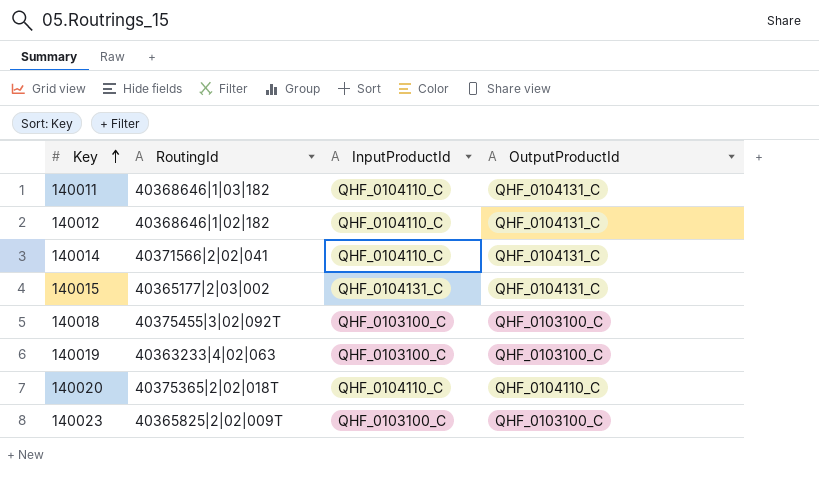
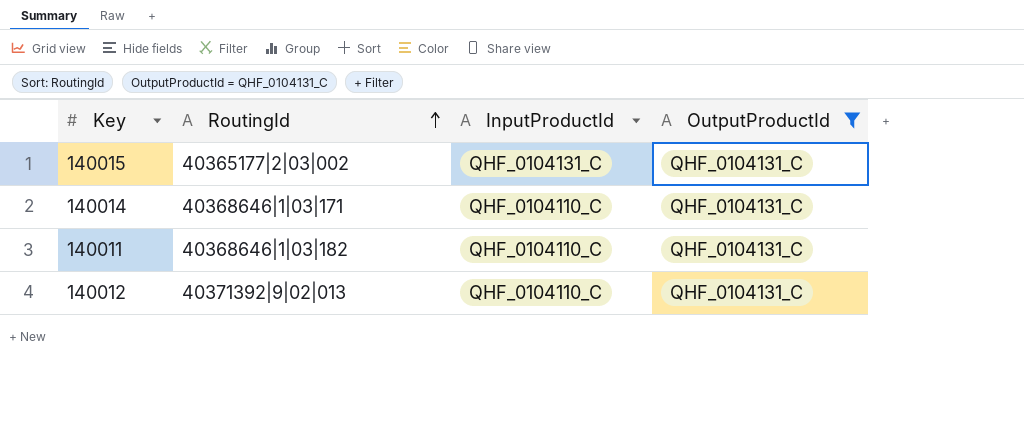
filter: none -> OutputProductId = QHF_0104131_C
row order: Key ascending -> RoutingId ascending
140014 | RoutingId: 40371566|2|02|041 -> 40368646|1|03|171
140012 | RoutingId: 40368646|1|02|182 -> 40371392|9|02|013

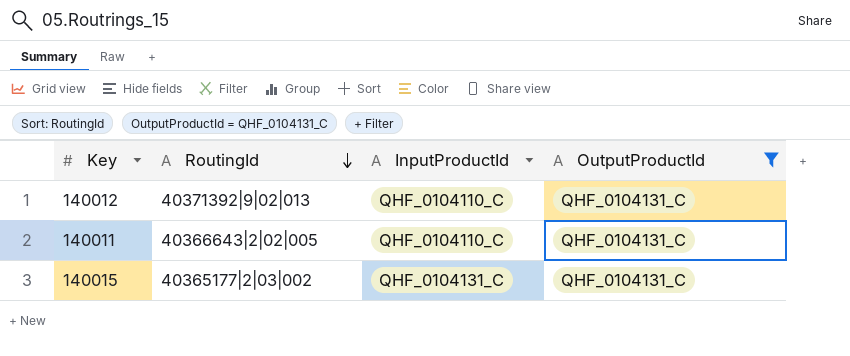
row order: RoutingId ascending -> RoutingId descending
row 140014: 40368646|1|03|171 | QHF_0104110_C | QHF_0104131_C -> none
140011 | RoutingId: 40368646|1|03|182 -> 40366643|2|02|005

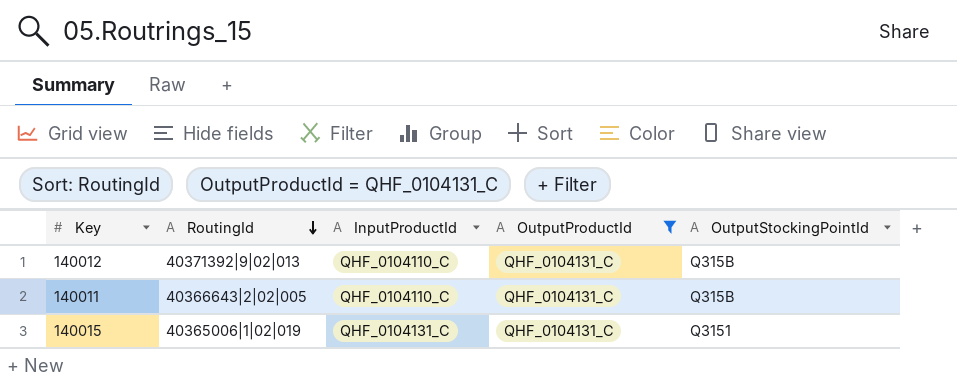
column OutputStockingPointId | position: none -> 5
140015 | RoutingId: 40365177|2|03|002 -> 40365006|1|02|019

